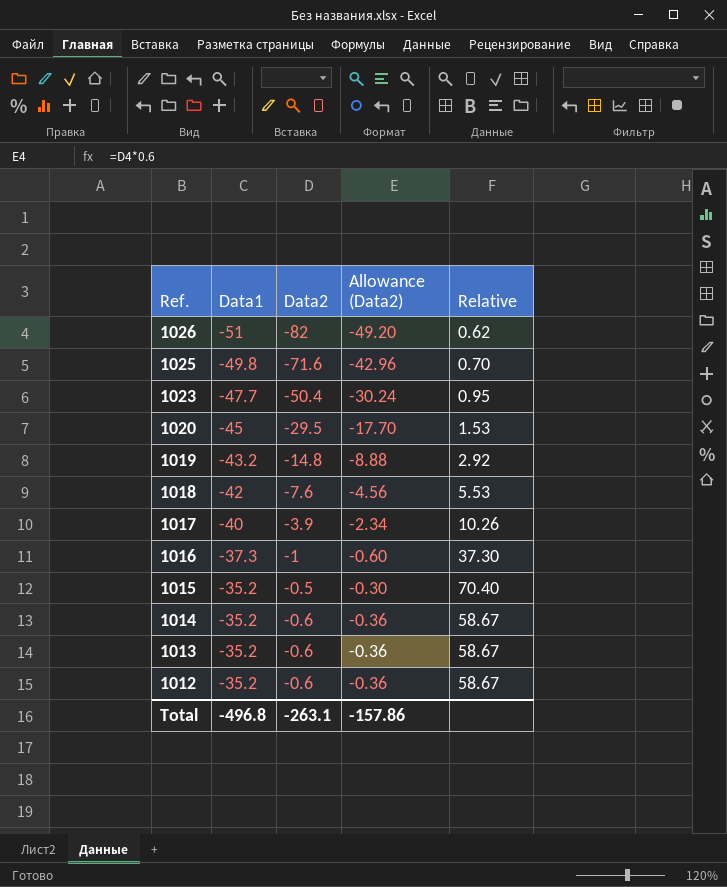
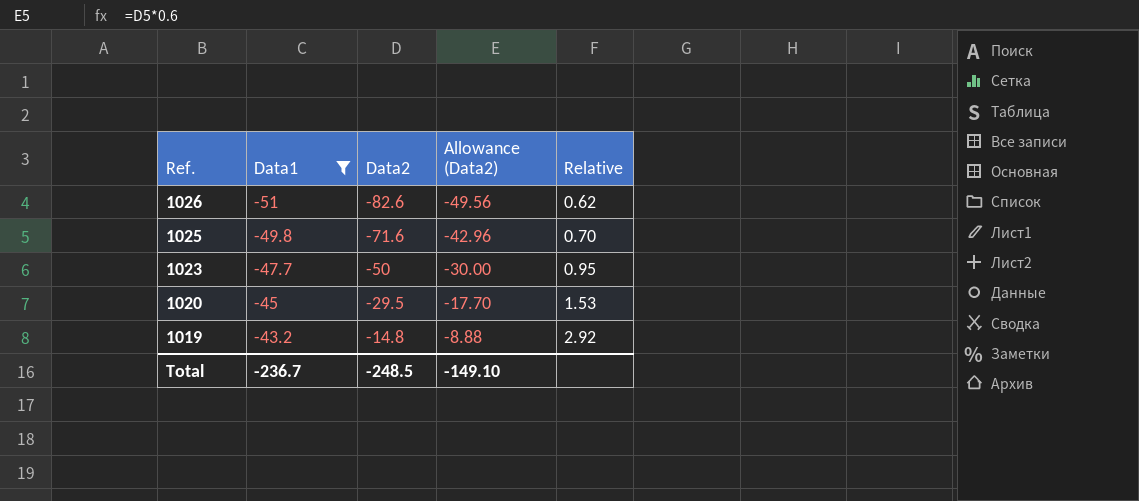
filter: none -> Data1 <= -43.2
1026 | Data2: -82 -> -82.6
1026 | Allowance (Data2): -49.20 -> -49.56
1023 | Data2: -50.4 -> -50
1023 | Allowance (Data2): -30.24 -> -30.00
Total | Data1: -496.8 -> -236.7
Total | Data2: -263.1 -> -248.5
Total | Allowance (Data2): -157.86 -> -149.10

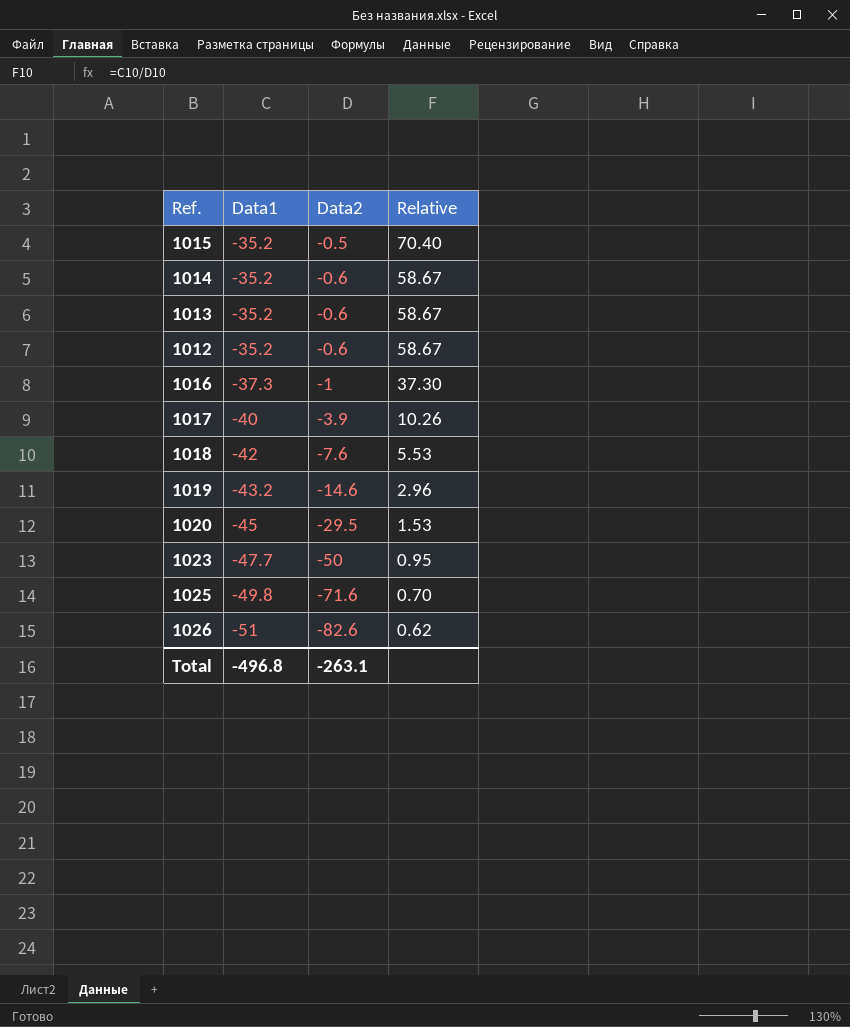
filter: Data1 <= -43.2 -> none
row order: Ref. descending -> Data1 descending
column Allowance (Data2) | formula: [Data2] * 0.6 -> none
1019 | Data2: -14.8 -> -14.6
1019 | Relative: 2.92 -> 2.96
Total | Data1: -236.7 -> -496.8
Total | Data2: -248.5 -> -263.1

